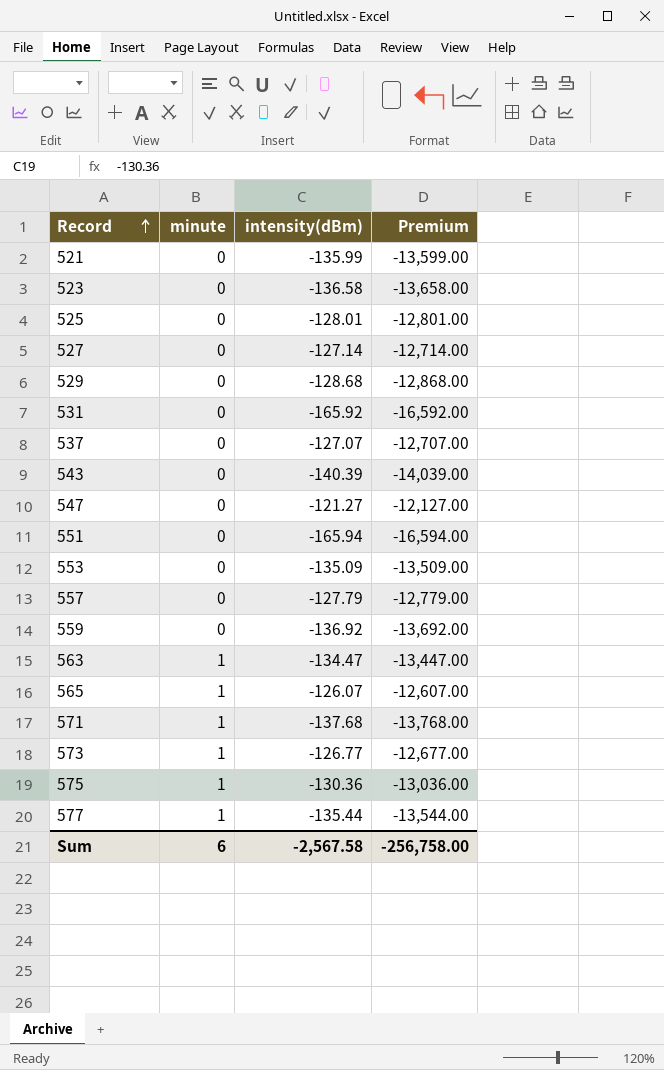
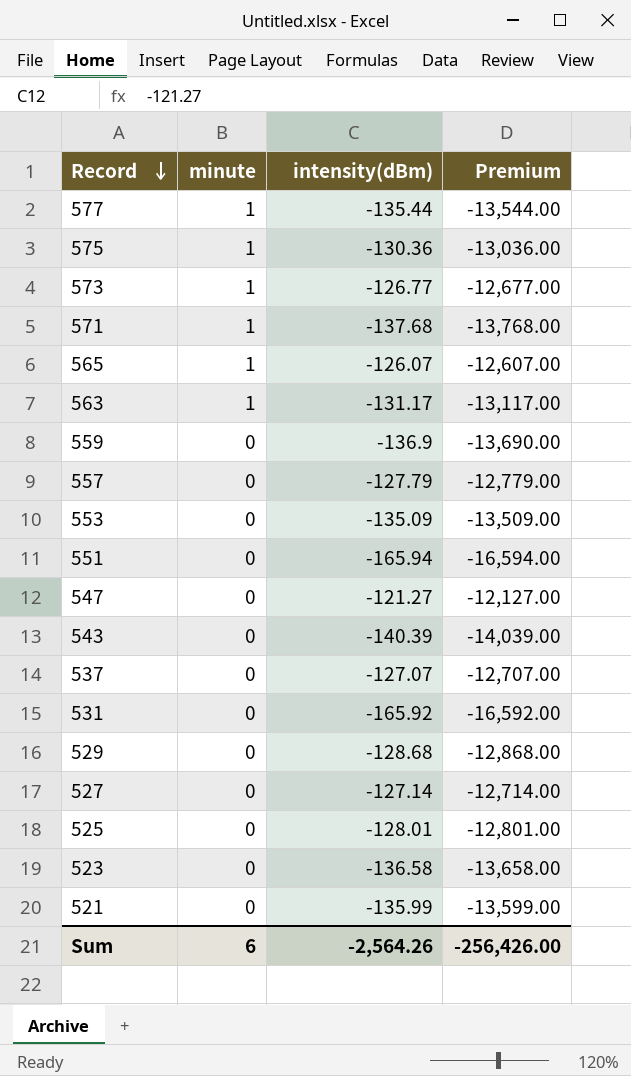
row order: Record ascending -> Record descending
563 | intensity(dBm): -134.47 -> -131.17
563 | Premium: -13,447.00 -> -13,117.00
559 | intensity(dBm): -136.92 -> -136.9
559 | Premium: -13,692.00 -> -13,690.00
Sum | intensity(dBm): -2,567.58 -> -2,564.26
Sum | Premium: -256,758.00 -> -256,426.00

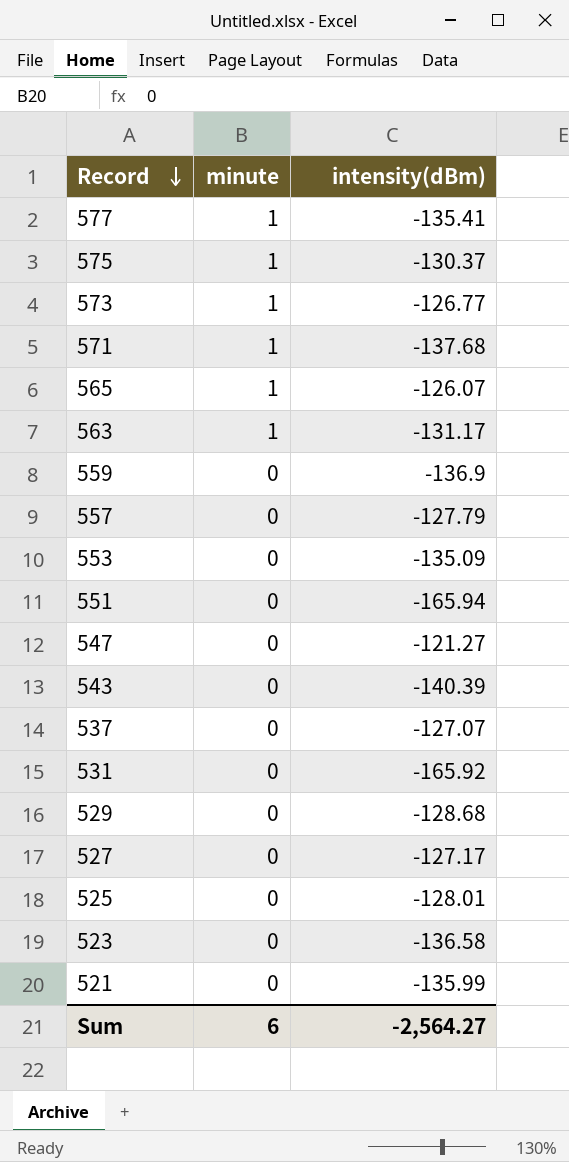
column Premium | formula: [intensity(dBm)] * 100 -> none
577 | intensity(dBm): -135.44 -> -135.41
575 | intensity(dBm): -130.36 -> -130.37
527 | intensity(dBm): -127.14 -> -127.17
Sum | intensity(dBm): -2,564.26 -> -2,564.27

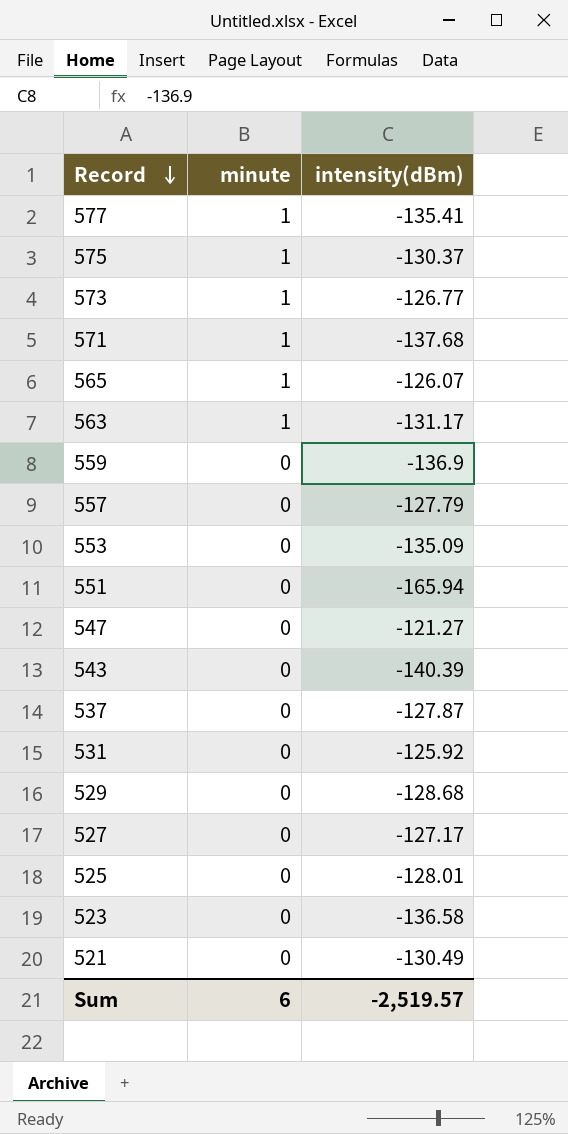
537 | intensity(dBm): -127.07 -> -127.87
531 | intensity(dBm): -165.92 -> -125.92
521 | intensity(dBm): -135.99 -> -130.49
Sum | intensity(dBm): -2,564.27 -> -2,519.57

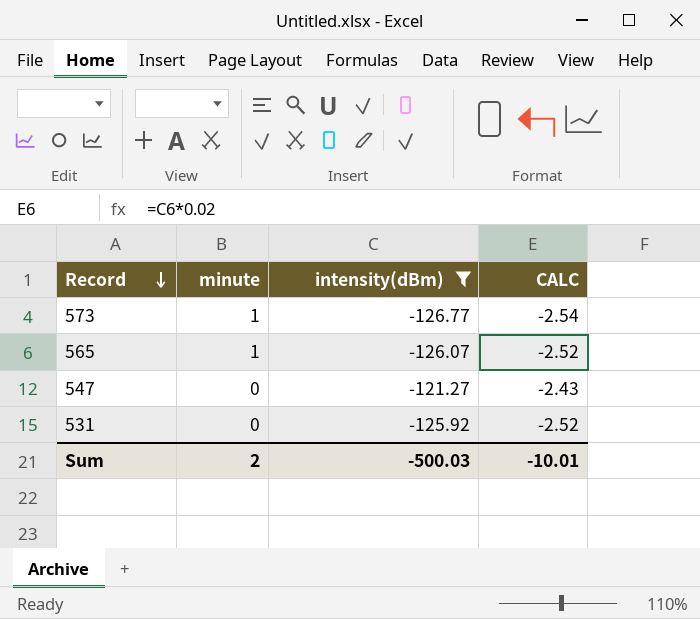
filter: none -> intensity(dBm) >= -126.77
column CALC | formula: none -> [intensity(dBm)] * 0.02
Sum | minute: 6 -> 2
Sum | intensity(dBm): -2,519.57 -> -500.03

